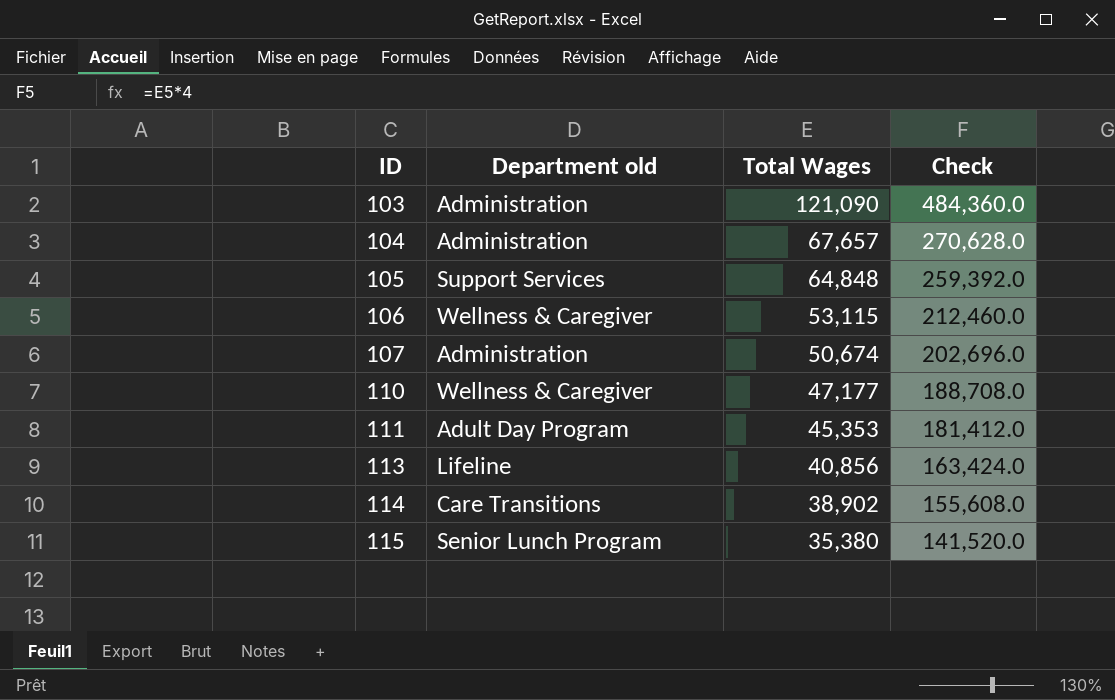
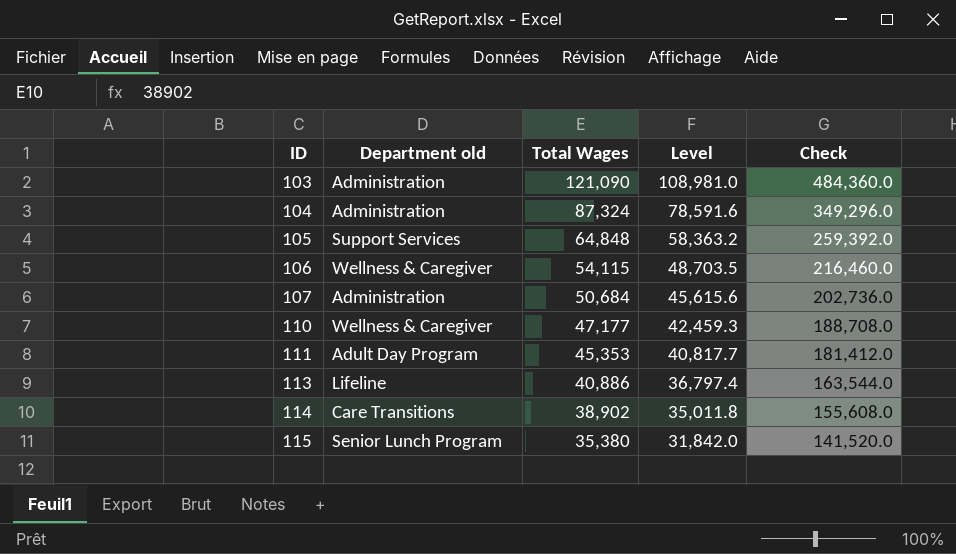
column Level | formula: none -> [Total Wages] * 0.9
104 | Total Wages: 67,657 -> 87,324
104 | Check: 270,628.0 -> 349,296.0
106 | Total Wages: 53,115 -> 54,115
106 | Check: 212,460.0 -> 216,460.0
107 | Total Wages: 50,674 -> 50,684
107 | Check: 202,696.0 -> 202,736.0
113 | Total Wages: 40,856 -> 40,886
113 | Check: 163,424.0 -> 163,544.0

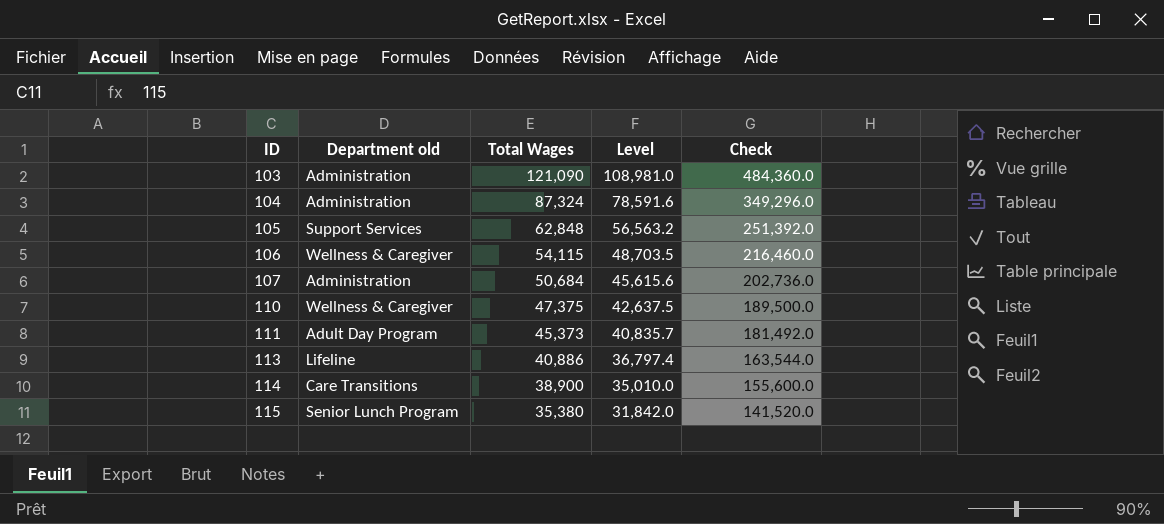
105 | Total Wages: 64,848 -> 62,848
105 | Level: 58,363.2 -> 56,563.2
105 | Check: 259,392.0 -> 251,392.0
110 | Total Wages: 47,177 -> 47,375
110 | Level: 42,459.3 -> 42,637.5
110 | Check: 188,708.0 -> 189,500.0
111 | Total Wages: 45,353 -> 45,373
111 | Level: 40,817.7 -> 40,835.7
111 | Check: 181,412.0 -> 181,492.0
114 | Total Wages: 38,902 -> 38,900
114 | Level: 35,011.8 -> 35,010.0
114 | Check: 155,608.0 -> 155,600.0

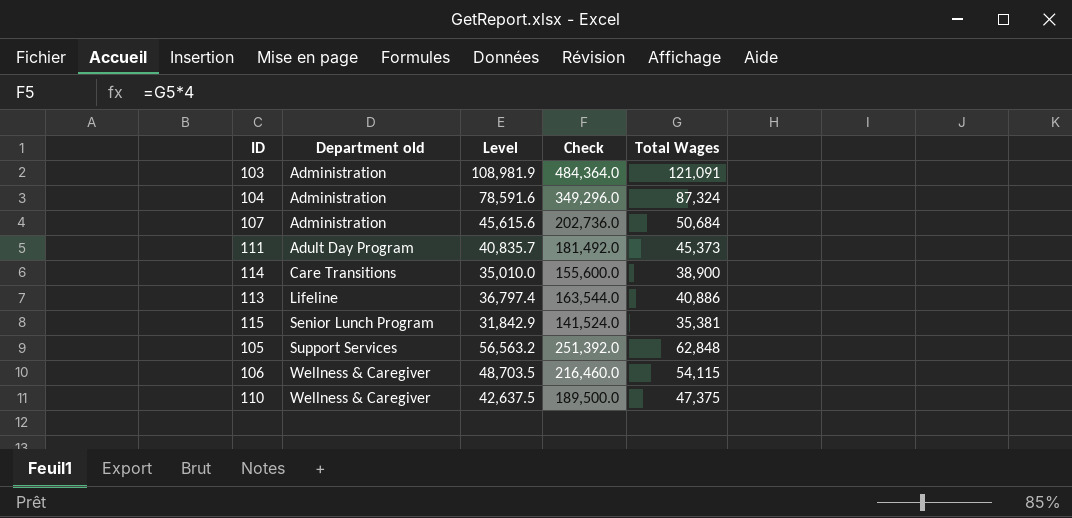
row order: ID ascending -> Department old ascending
column Total Wages | position: 3 -> 5
103 | Level: 108,981.0 -> 108,981.9
103 | Check: 484,360.0 -> 484,364.0
103 | Total Wages: 121,090 -> 121,091
115 | Level: 31,842.0 -> 31,842.9
115 | Check: 141,520.0 -> 141,524.0
115 | Total Wages: 35,380 -> 35,381

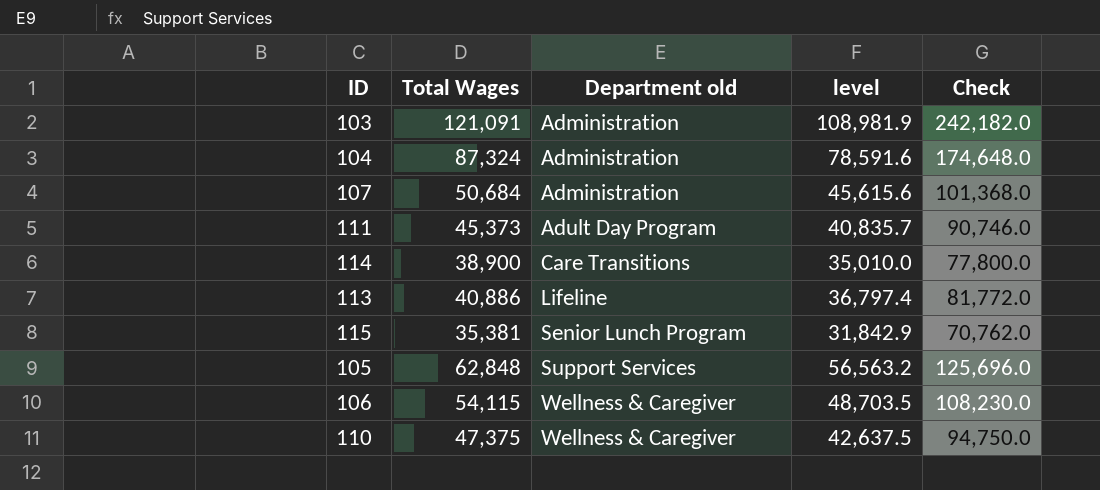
column Total Wages | position: 5 -> 2
column name: Level -> level
column Check | formula: [Total Wages] * 4 -> [Total Wages] * 2

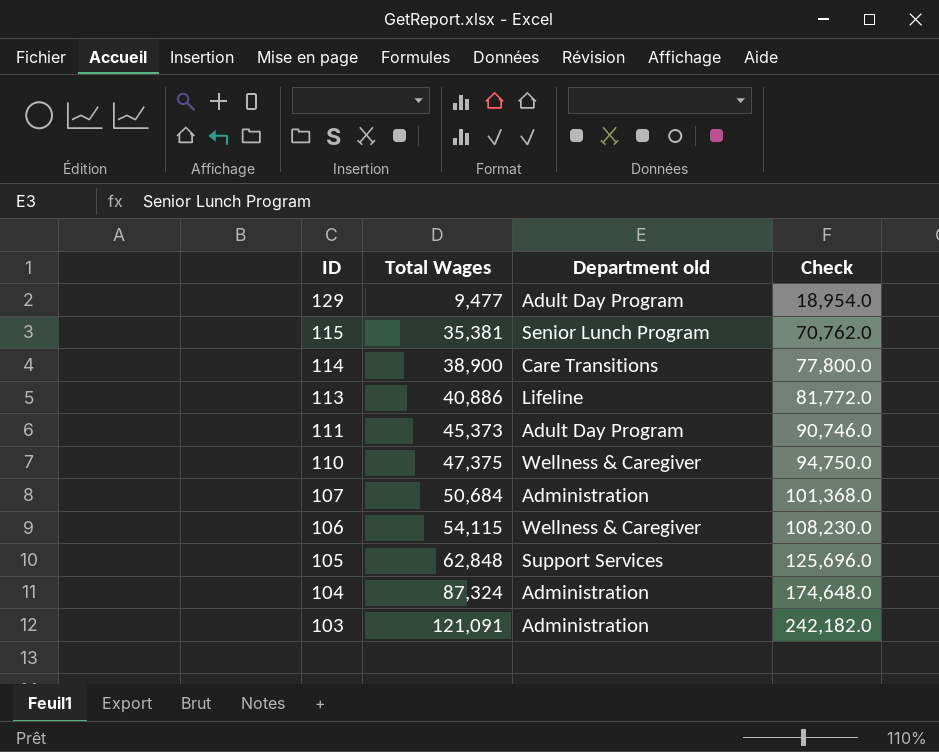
row order: Department old ascending -> ID descending
column level | formula: [Total Wages] * 0.9 -> none
row 129: none -> 9,477 | Adult Day Program | 18,954.0

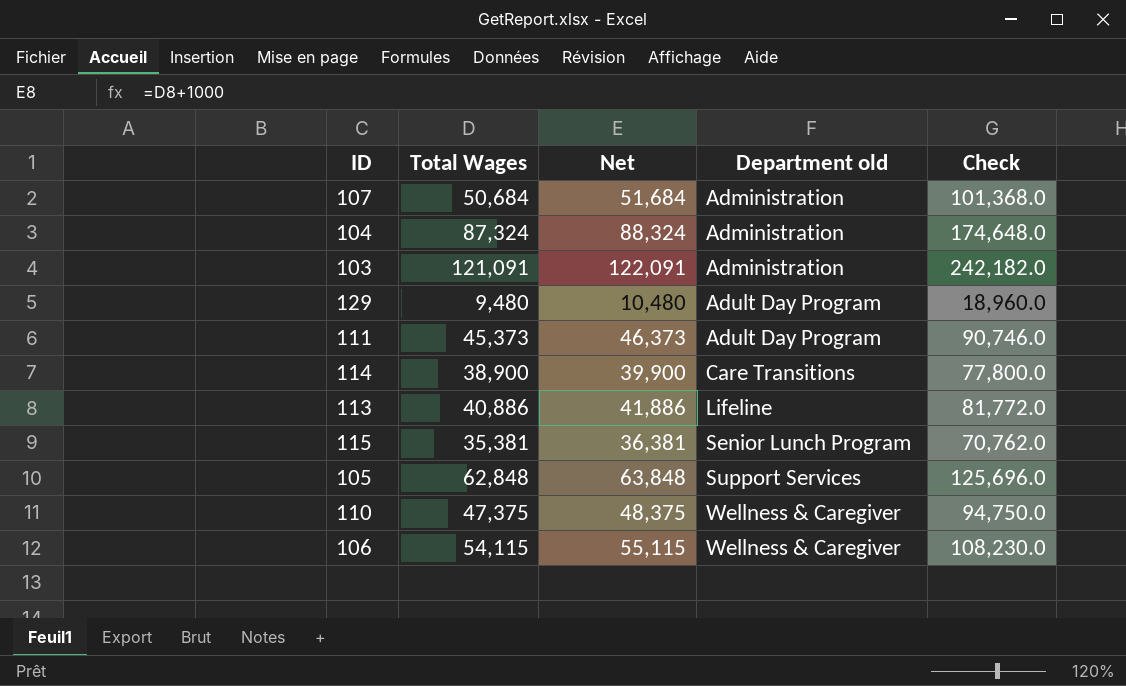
row order: ID descending -> Department old ascending
column Net | formula: none -> [Total Wages] + 1000
129 | Total Wages: 9,477 -> 9,480
129 | Check: 18,954.0 -> 18,960.0

